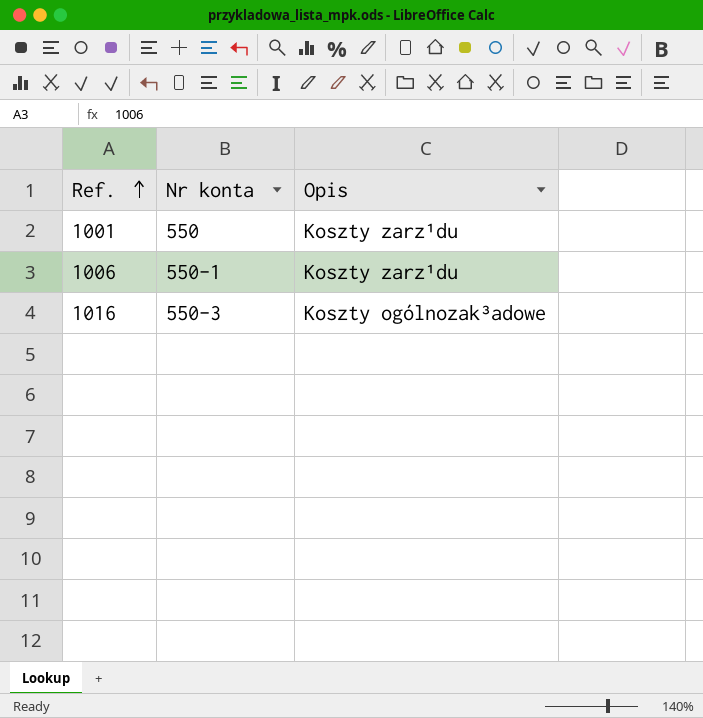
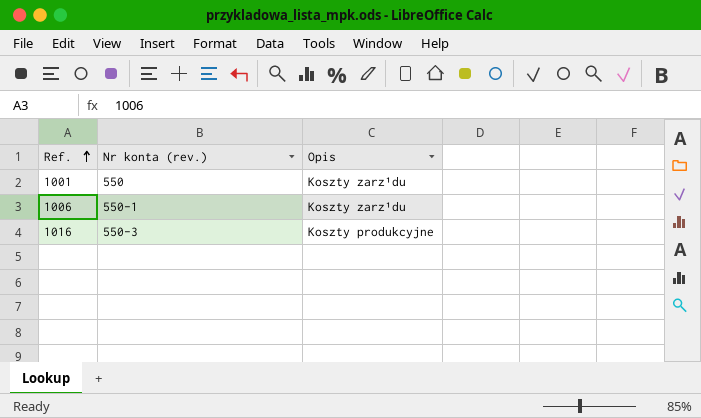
column name: Nr konta -> Nr konta (rev.)
1016 | Opis: Koszty ogólnozak³adowe -> Koszty produkcyjne

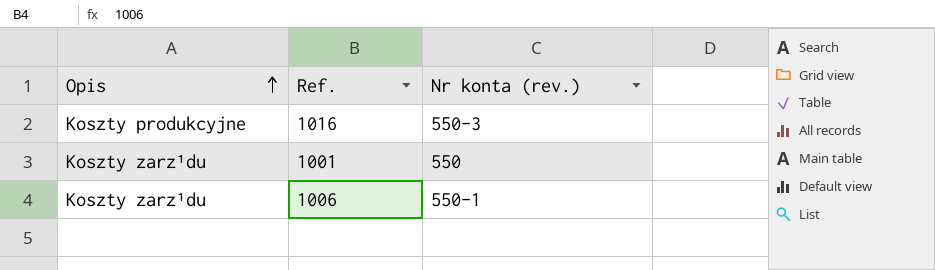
row order: Ref. ascending -> Opis ascending
column Opis | position: 3 -> 1

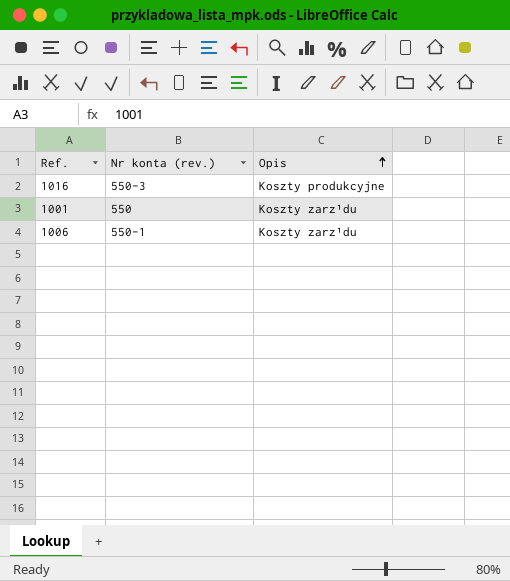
column Opis | position: 1 -> 3

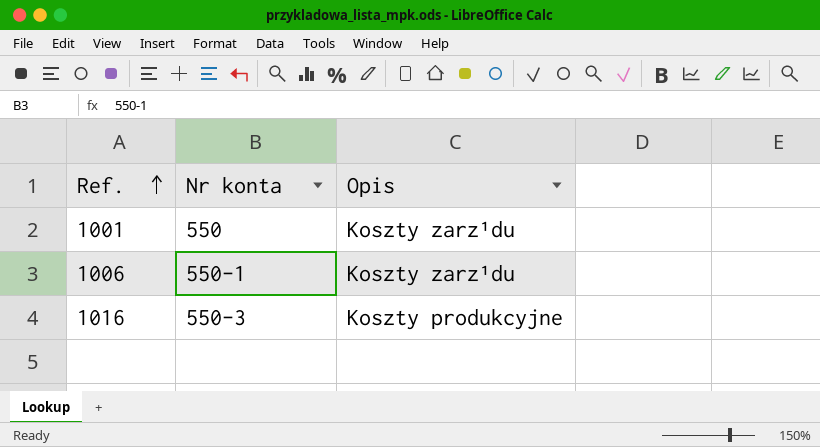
row order: Opis ascending -> Ref. ascending
column name: Nr konta (rev.) -> Nr konta

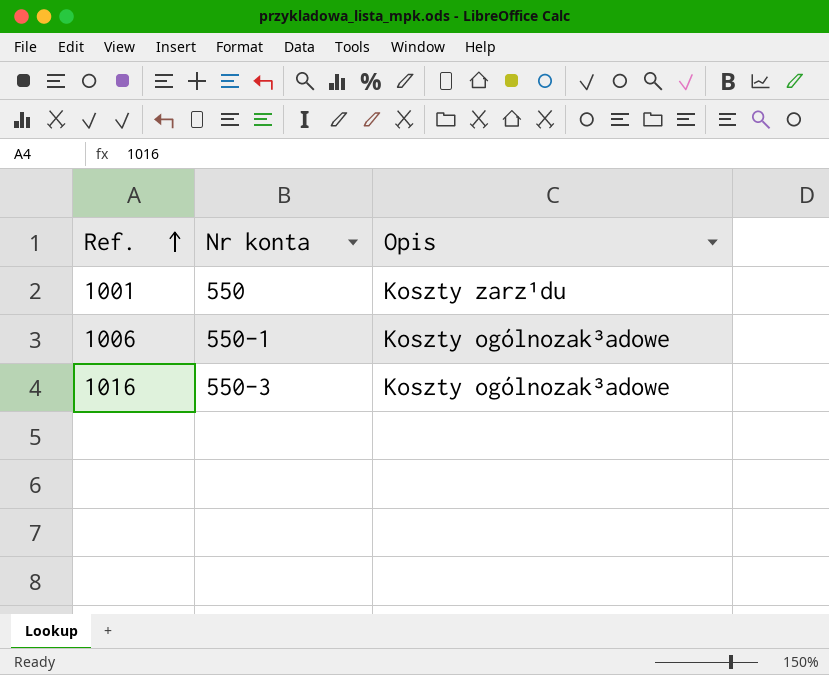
1006 | Opis: Koszty zarz¹du -> Koszty ogólnozak³adowe
1016 | Opis: Koszty produkcyjne -> Koszty ogólnozak³adowe

